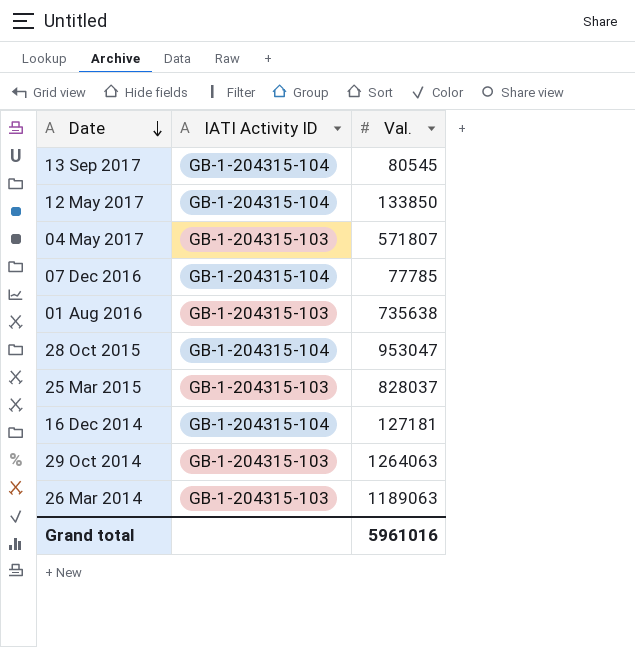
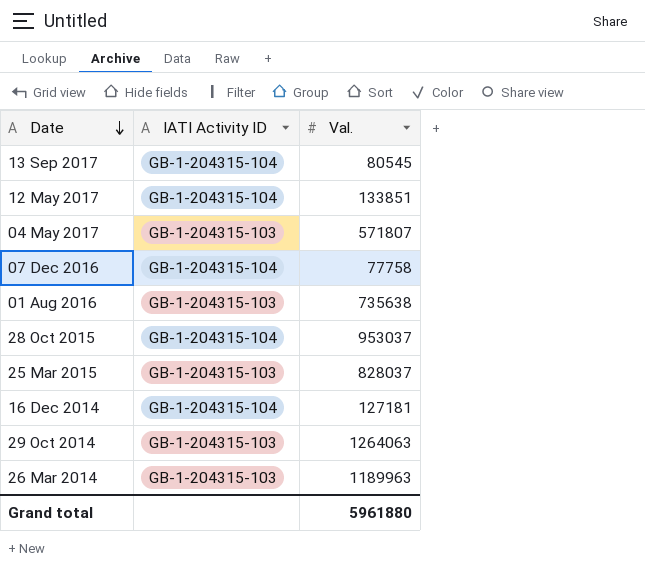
12 May 2017 | Val.: 133850 -> 133851
07 Dec 2016 | Val.: 77785 -> 77758
28 Oct 2015 | Val.: 953047 -> 953037
26 Mar 2014 | Val.: 1189063 -> 1189963
Grand total | Val.: 5961016 -> 5961880

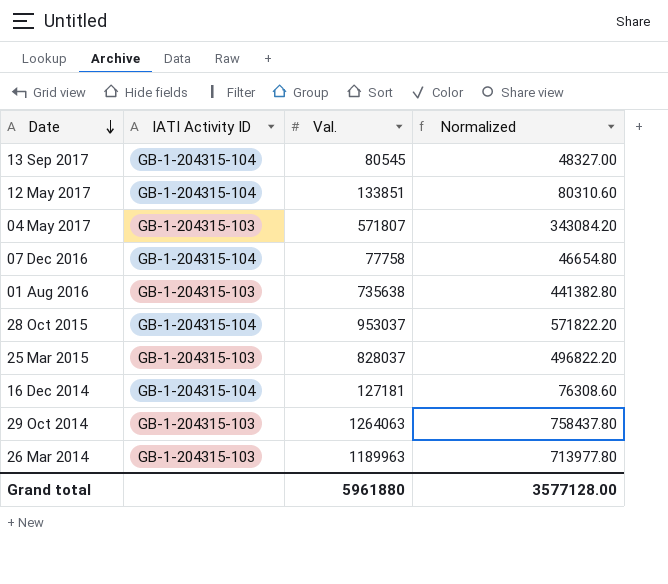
column Normalized | formula: none -> [Val.] * 0.6

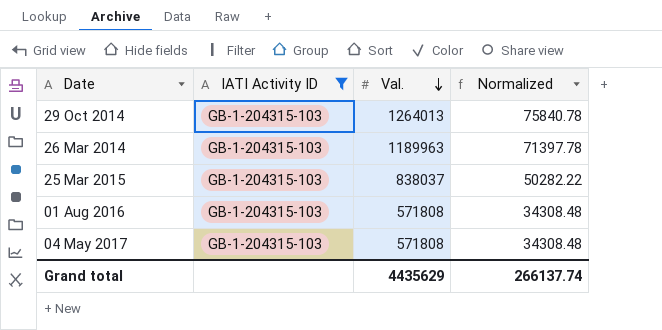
filter: none -> IATI Activity ID = GB-1-204315-103
row order: Date descending -> Val. descending
column Normalized | formula: [Val.] * 0.6 -> [Val.] * 0.06
29 Oct 2014 | Val.: 1264063 -> 1264013
25 Mar 2015 | Val.: 828037 -> 838037
01 Aug 2016 | Val.: 735638 -> 571808
04 May 2017 | Val.: 571807 -> 571808
Grand total | Val.: 5961880 -> 4435629
Grand total | Normalized: 3577128.00 -> 266137.74

